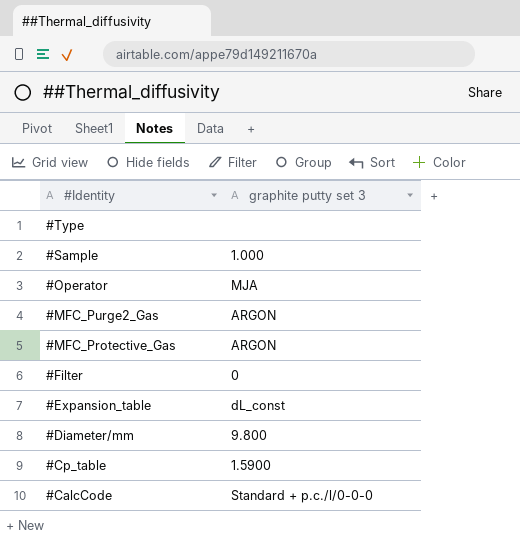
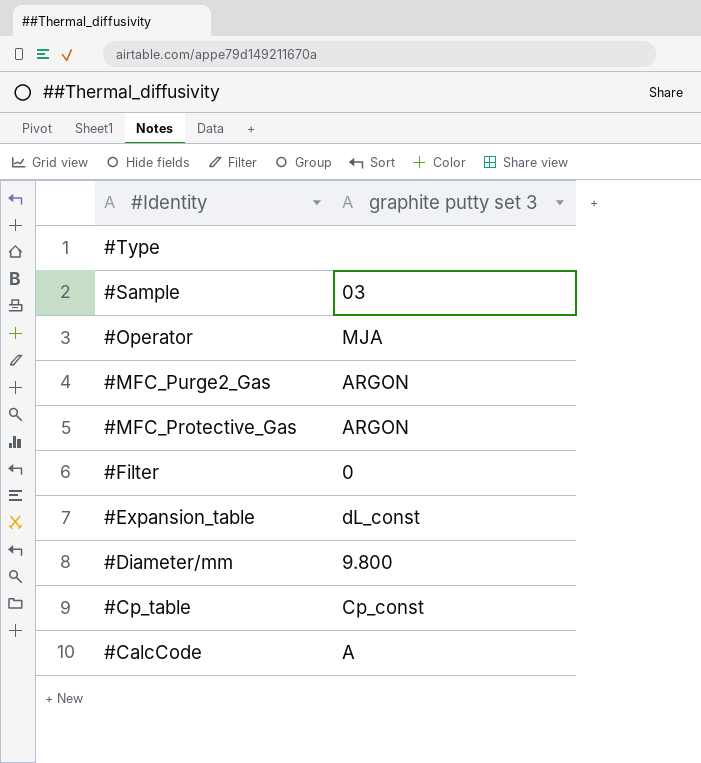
#Sample | graphite putty set 3: 1.000 -> 03
#Cp_table | graphite putty set 3: 1.5900 -> Cp_const
#CalcCode | graphite putty set 3: Standard + p.c./l/0-0-0 -> A

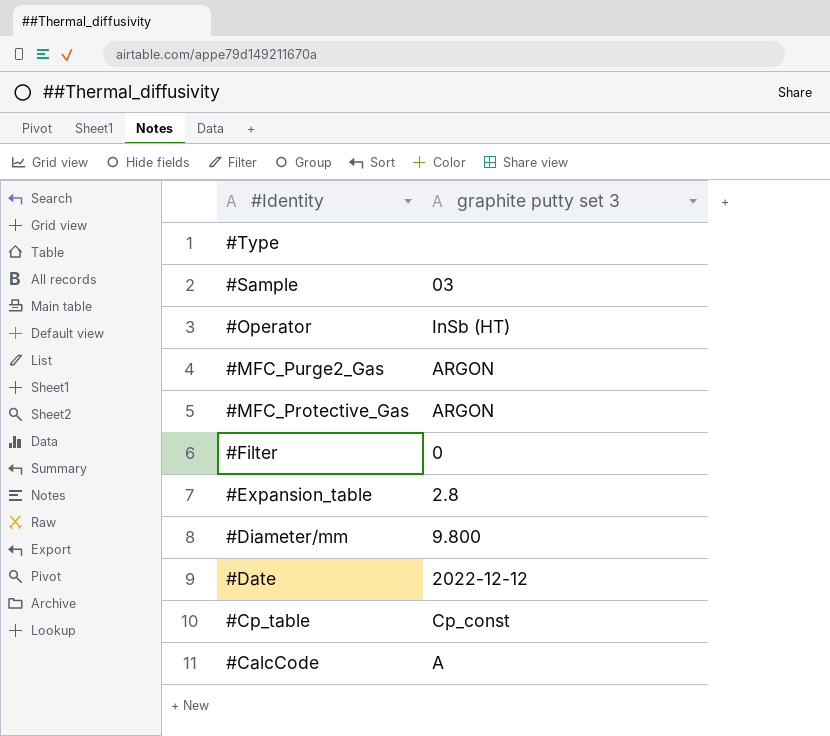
#Operator | graphite putty set 3: MJA -> InSb (HT)
#Expansion_table | graphite putty set 3: dL_const -> 2.8
row #Date: none -> 2022-12-12

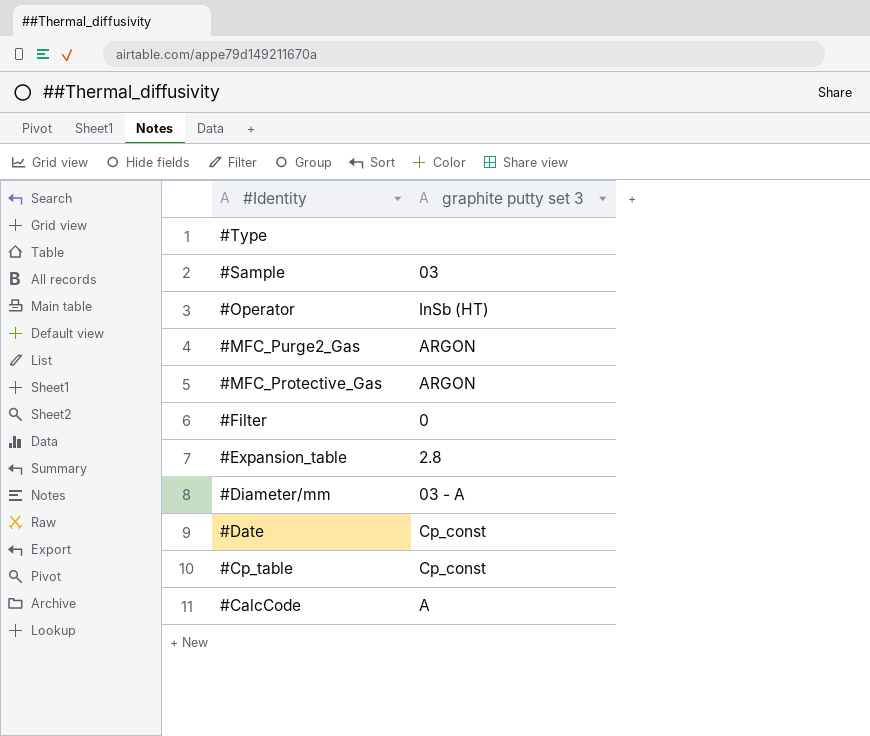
#Diameter/mm | graphite putty set 3: 9.800 -> 03 - A
#Date | graphite putty set 3: 2022-12-12 -> Cp_const

